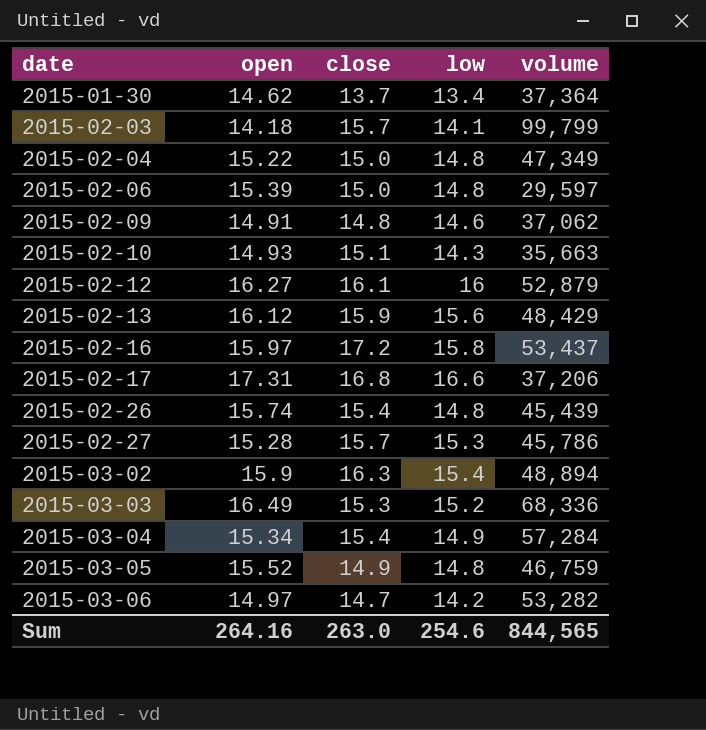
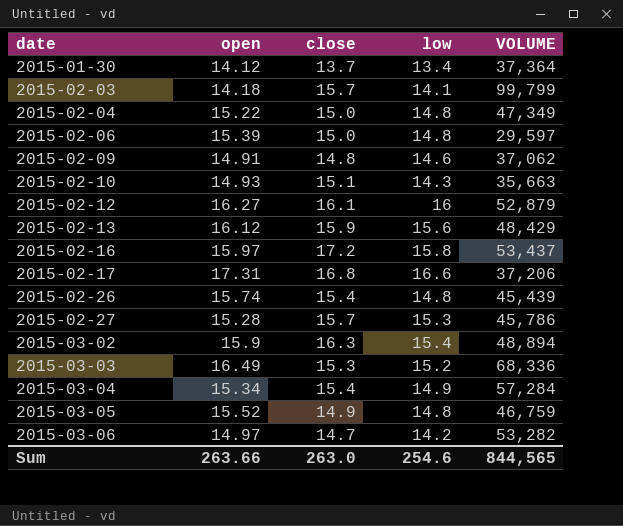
column name: volume -> VOLUME
2015-01-30 | open: 14.62 -> 14.12
Sum | open: 264.16 -> 263.66

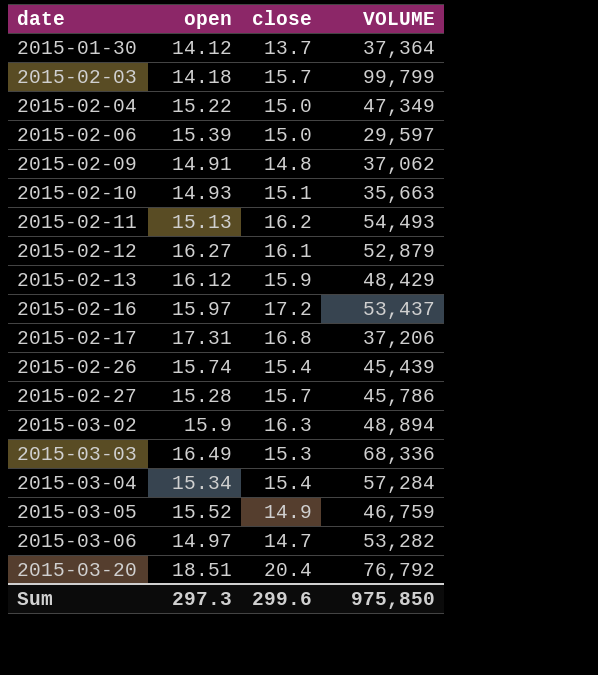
column low | position: 4 -> none
row 2015-02-11: none -> 15.13 | 16.2 | 54,493
row 2015-03-20: none -> 18.51 | 20.4 | 76,792
Sum | open: 263.66 -> 297.3
Sum | close: 263.0 -> 299.6
Sum | VOLUME: 844,565 -> 975,850

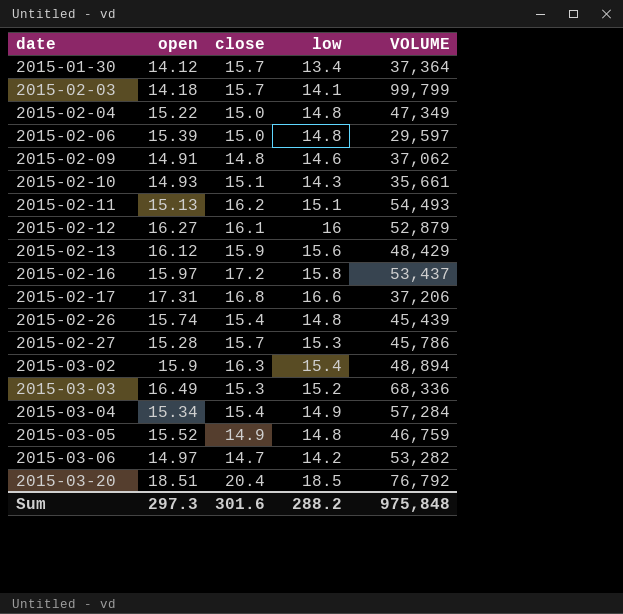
column low | position: none -> 4
2015-01-30 | close: 13.7 -> 15.7
2015-02-10 | VOLUME: 35,663 -> 35,661
Sum | close: 299.6 -> 301.6
Sum | VOLUME: 975,850 -> 975,848

